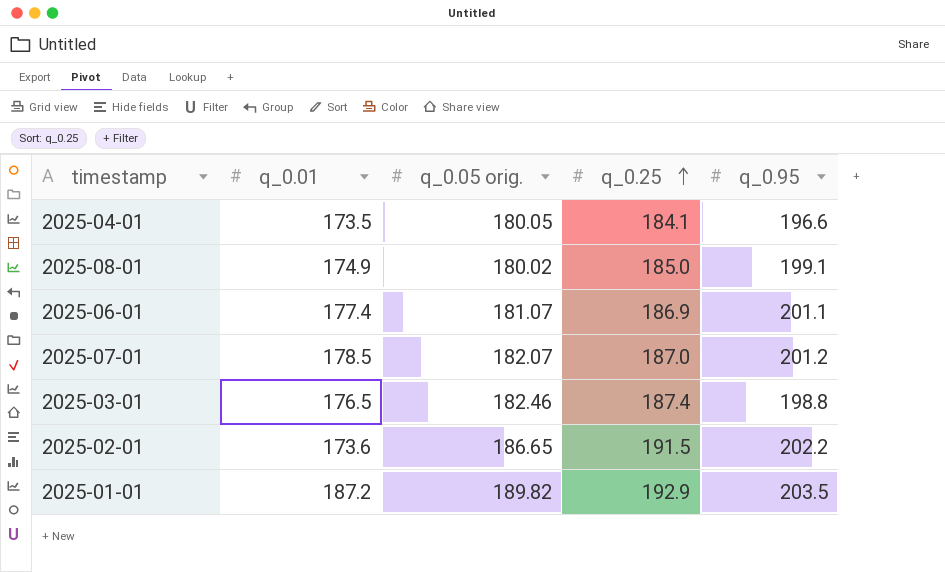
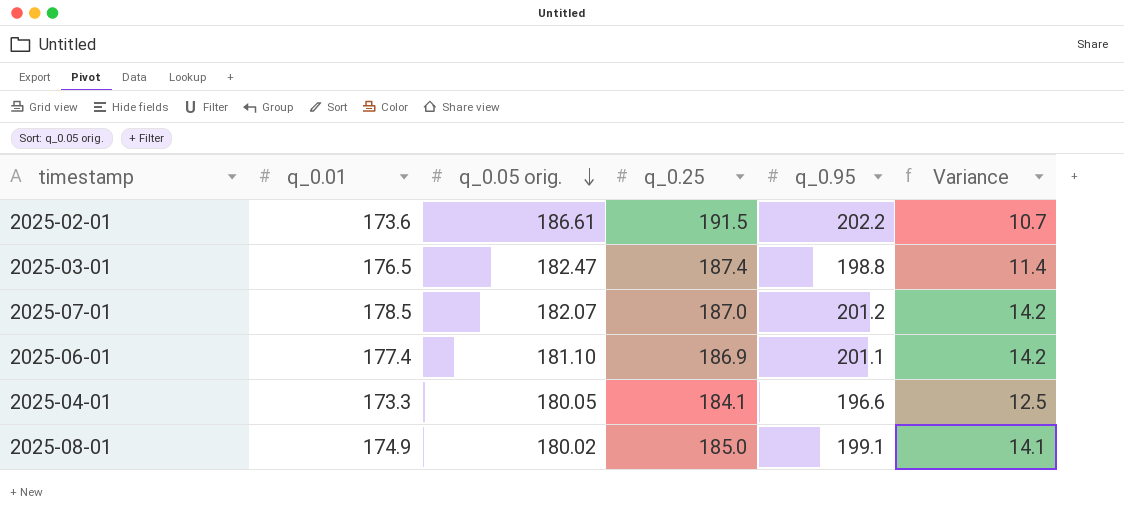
row order: q_0.25 ascending -> q_0.05 orig. descending
column Variance | formula: none -> [q_0.95] - [q_0.25]
row 2025-01-01: 187.2 | 189.82 | 192.9 | 203.5 -> none
2025-02-01 | q_0.05 orig.: 186.65 -> 186.61
2025-03-01 | q_0.05 orig.: 182.46 -> 182.47
2025-06-01 | q_0.05 orig.: 181.07 -> 181.10
2025-04-01 | q_0.01: 173.5 -> 173.3

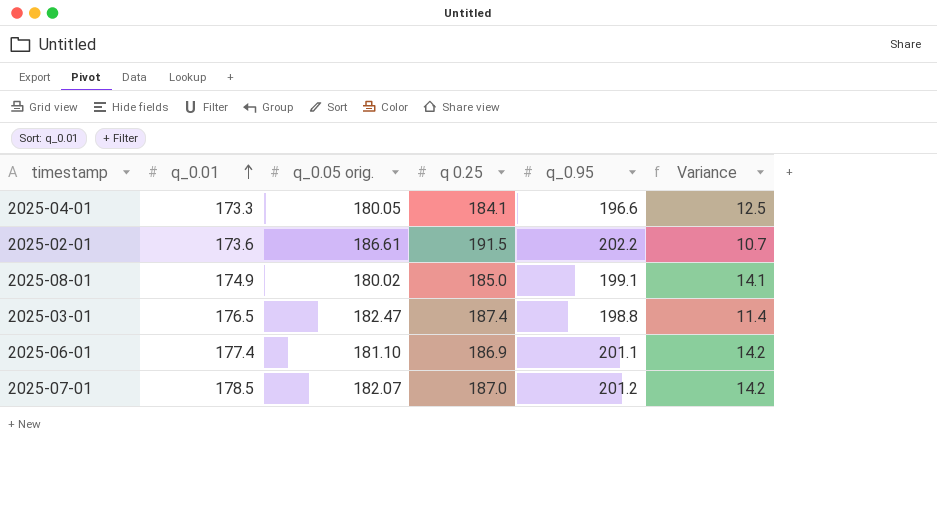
row order: q_0.05 orig. descending -> q_0.01 ascending
column name: q_0.25 -> q 0.25

